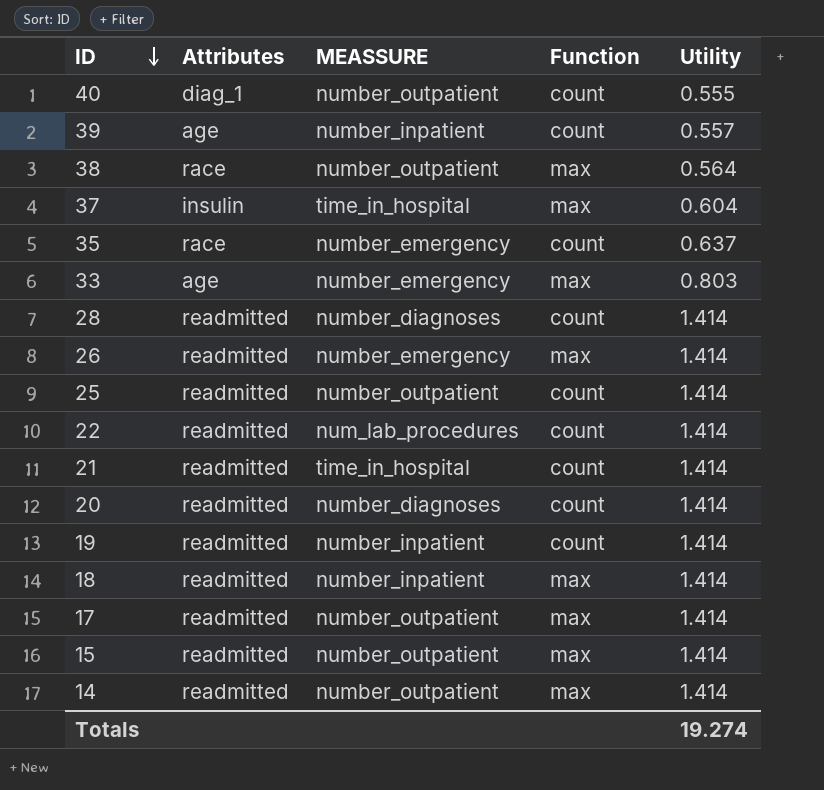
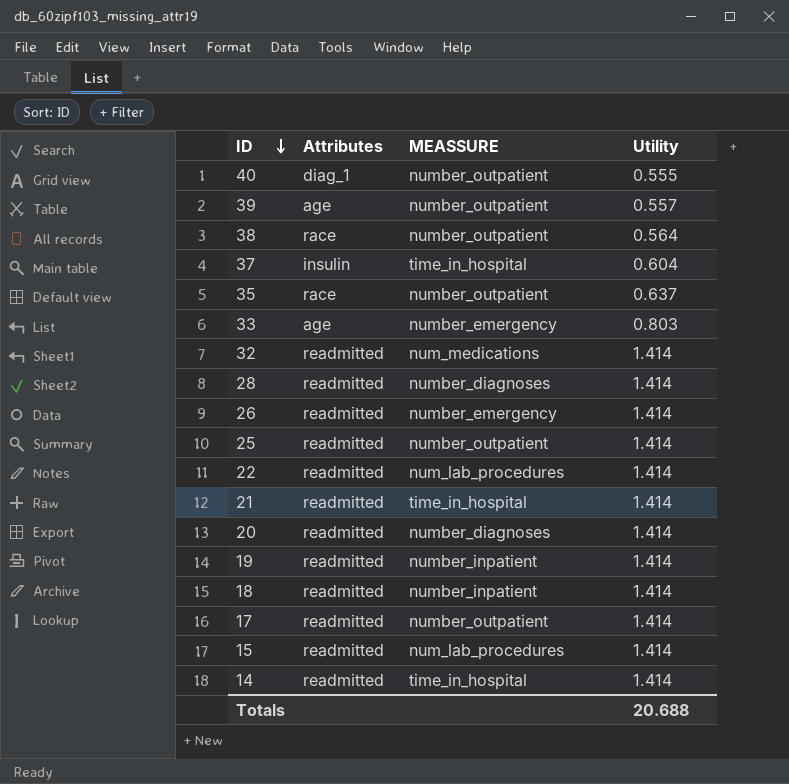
column Function | position: 4 -> none
39 | MEASSURE: number_inpatient -> number_outpatient
35 | MEASSURE: number_emergency -> number_outpatient
row 32: none -> readmitted | num_medications | 1.414
15 | MEASSURE: number_outpatient -> num_lab_procedures
14 | MEASSURE: number_outpatient -> time_in_hospital
Totals | Utility: 19.274 -> 20.688

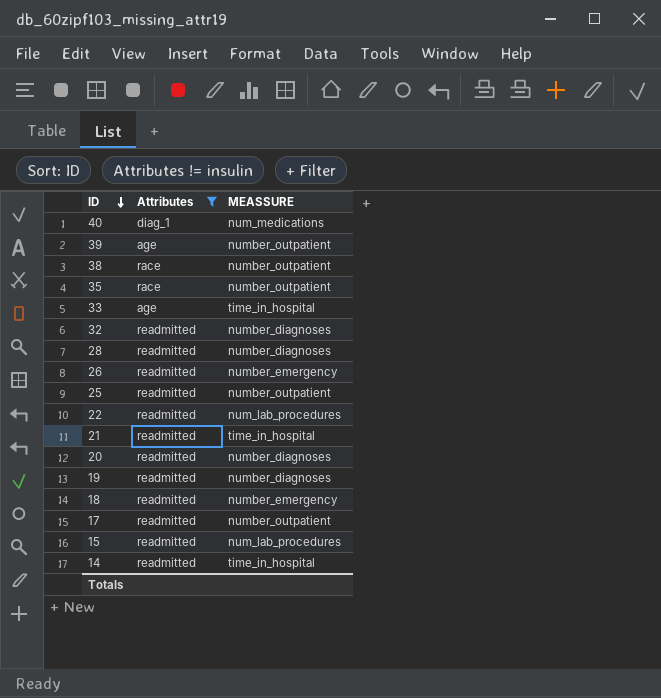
filter: none -> Attributes != insulin
column Utility | position: 4 -> none
40 | MEASSURE: number_outpatient -> num_medications
33 | MEASSURE: number_emergency -> time_in_hospital
32 | MEASSURE: num_medications -> number_diagnoses
19 | MEASSURE: number_inpatient -> number_diagnoses
18 | MEASSURE: number_inpatient -> number_emergency

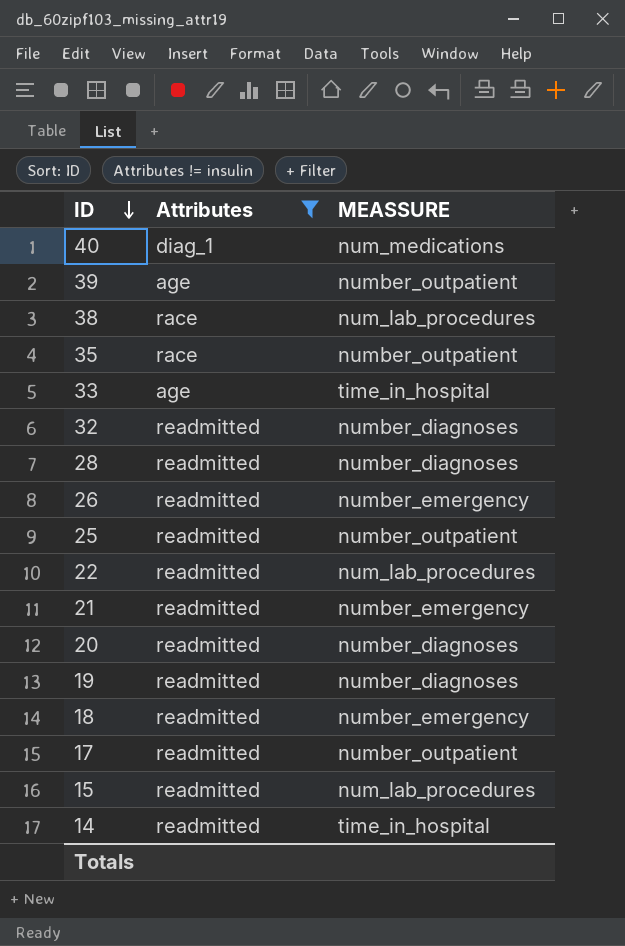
38 | MEASSURE: number_outpatient -> num_lab_procedures
21 | MEASSURE: time_in_hospital -> number_emergency

